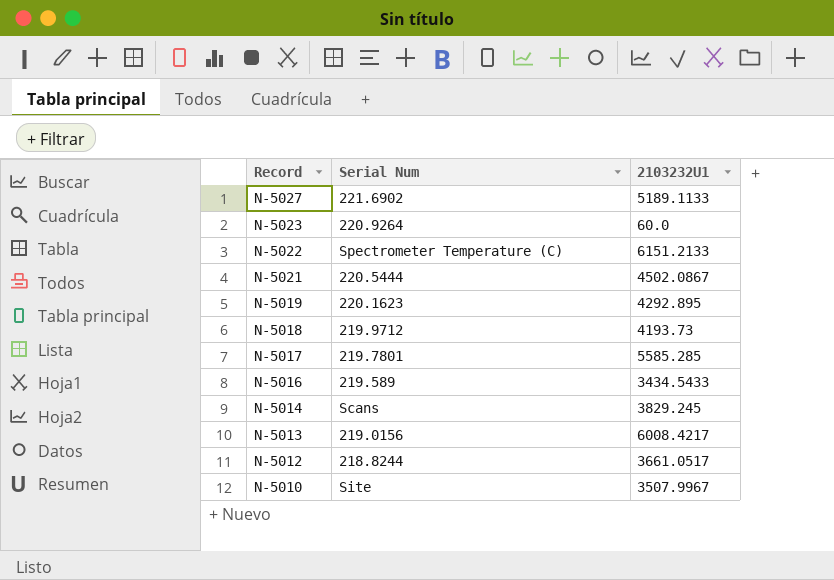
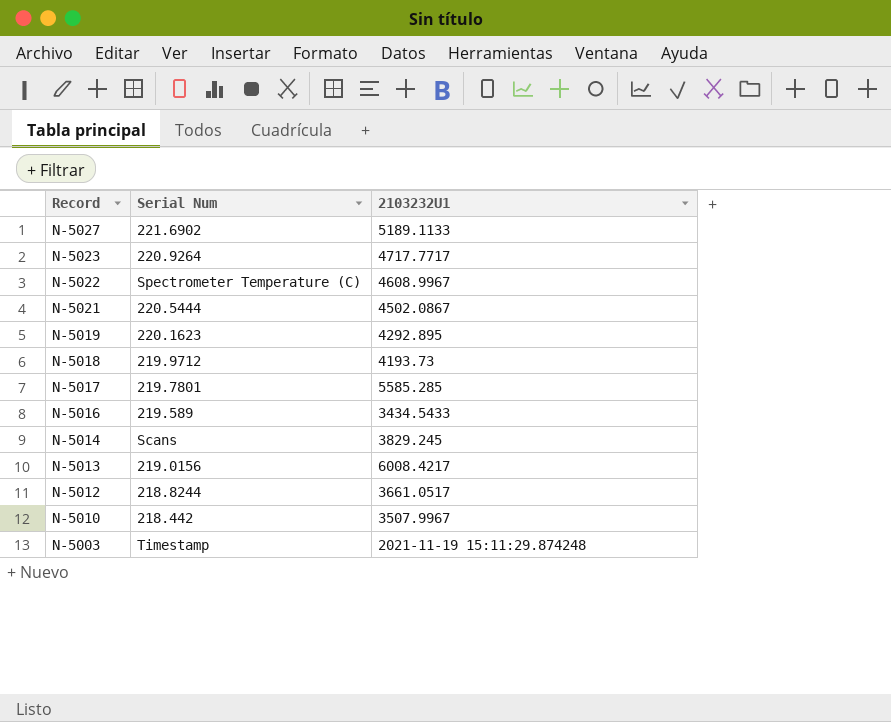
N-5023 | 2103232U1: 60.0 -> 4717.7717
N-5022 | 2103232U1: 6151.2133 -> 4608.9967
N-5010 | Serial Num: Site -> 218.442
row N-5003: none -> Timestamp | 2021-11-19 15:11:29.874248

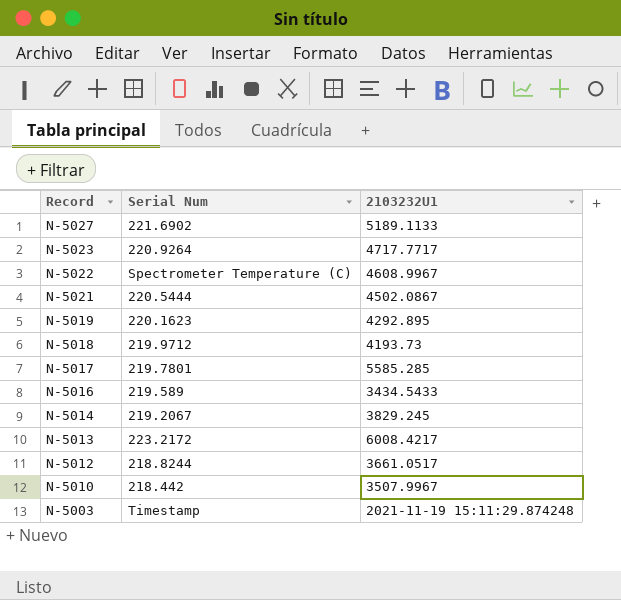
N-5014 | Serial Num: Scans -> 219.2067
N-5013 | Serial Num: 219.0156 -> 223.2172

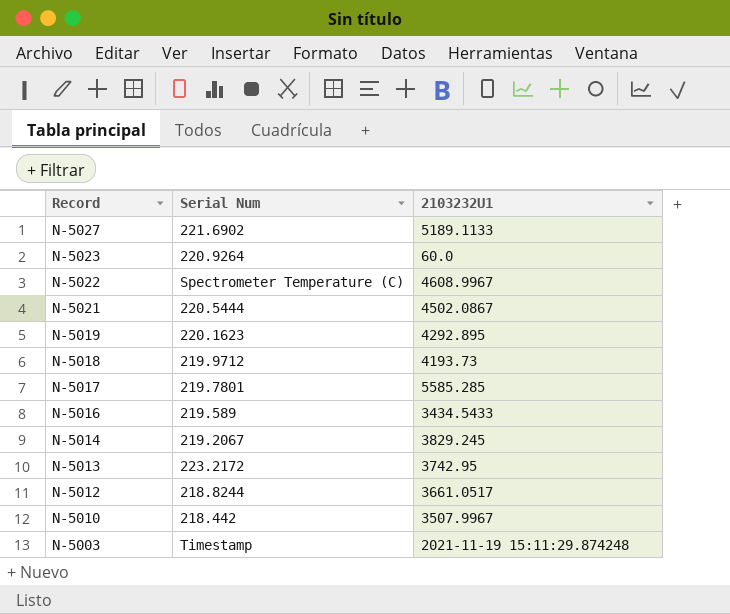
N-5023 | 2103232U1: 4717.7717 -> 60.0
N-5013 | 2103232U1: 6008.4217 -> 3742.95

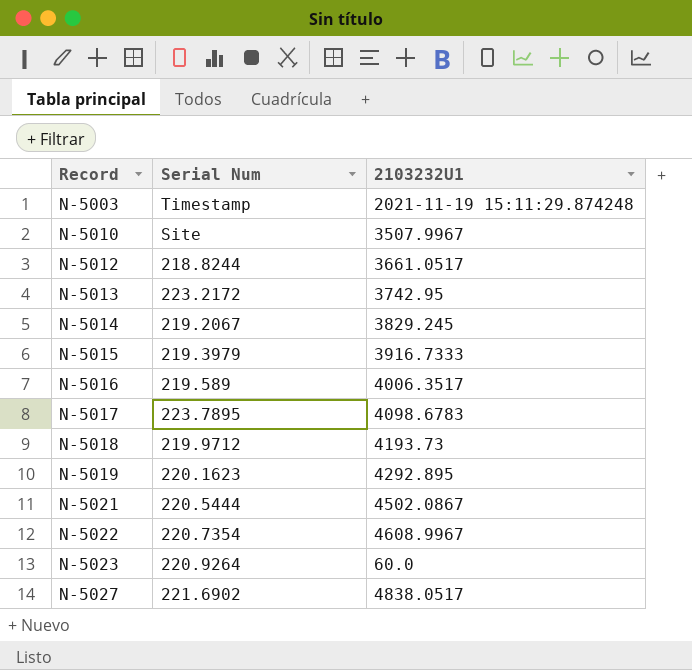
row order: Record descending -> Record ascending
N-5010 | Serial Num: 218.442 -> Site
row N-5015: none -> 219.3979 | 3916.7333
N-5016 | 2103232U1: 3434.5433 -> 4006.3517
N-5017 | Serial Num: 219.7801 -> 223.7895
N-5017 | 2103232U1: 5585.285 -> 4098.6783
N-5022 | Serial Num: Spectrometer Temperature (C) -> 220.7354
N-5027 | 2103232U1: 5189.1133 -> 4838.0517

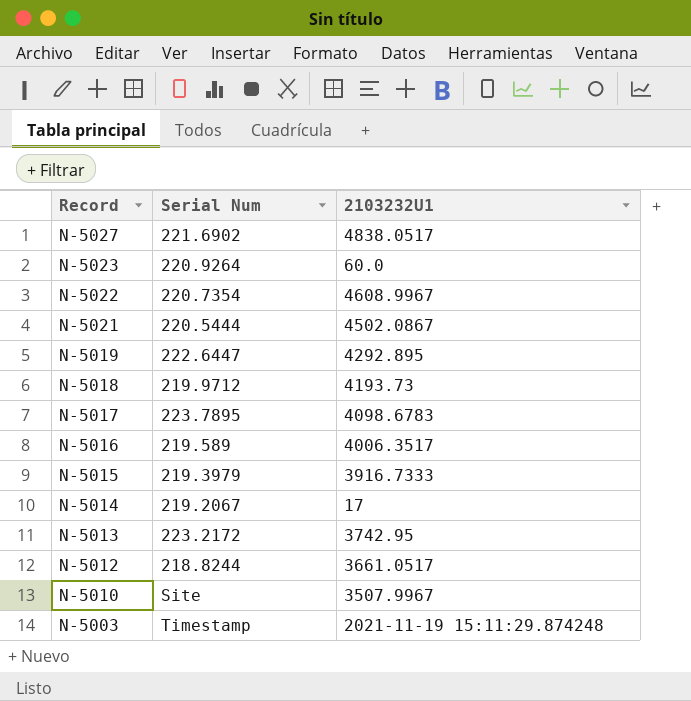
row order: Record ascending -> Record descending
N-5019 | Serial Num: 220.1623 -> 222.6447
N-5014 | 2103232U1: 3829.245 -> 17

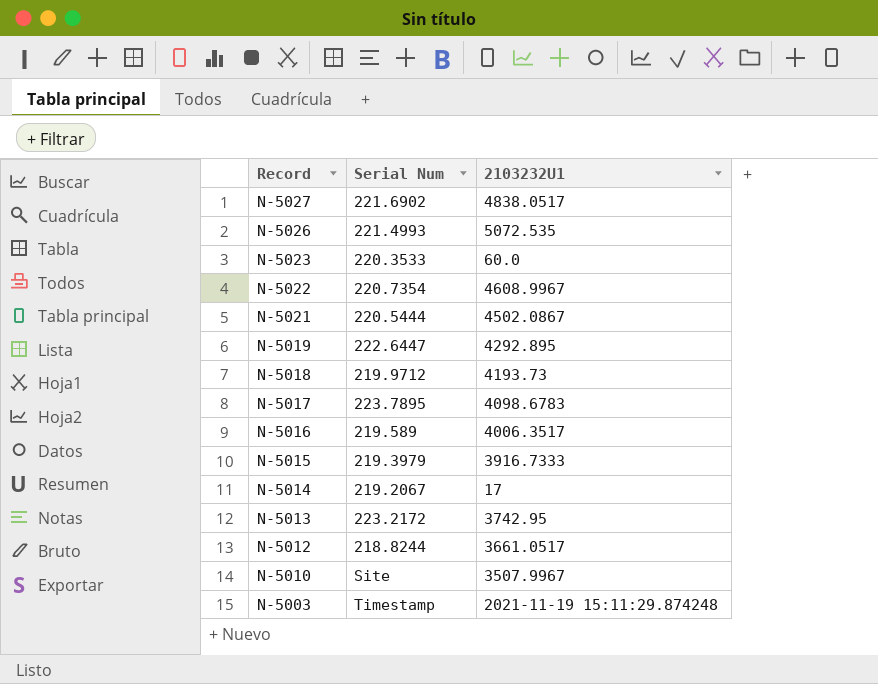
row N-5026: none -> 221.4993 | 5072.535
N-5023 | Serial Num: 220.9264 -> 220.3533

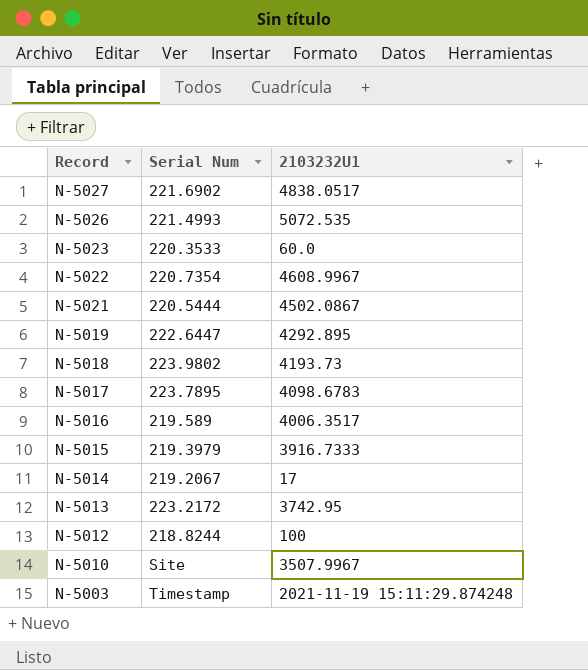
N-5018 | Serial Num: 219.9712 -> 223.9802
N-5012 | 2103232U1: 3661.0517 -> 100

